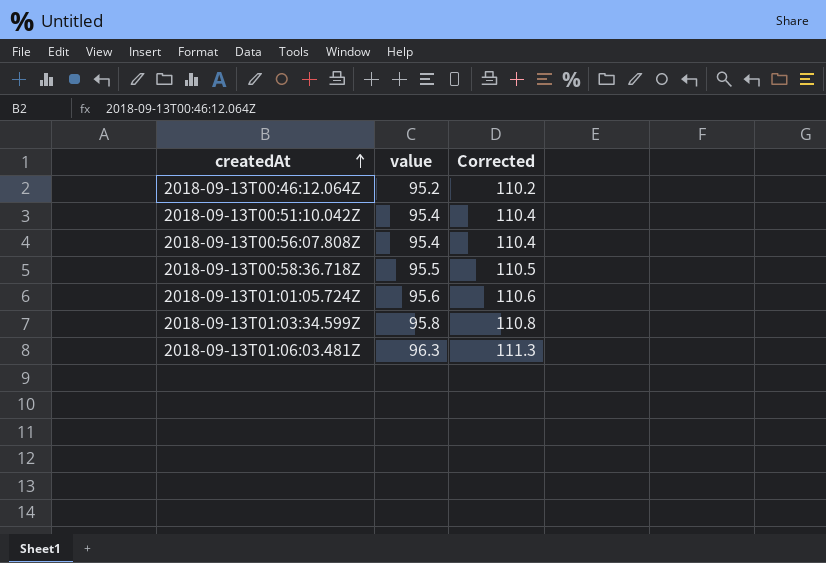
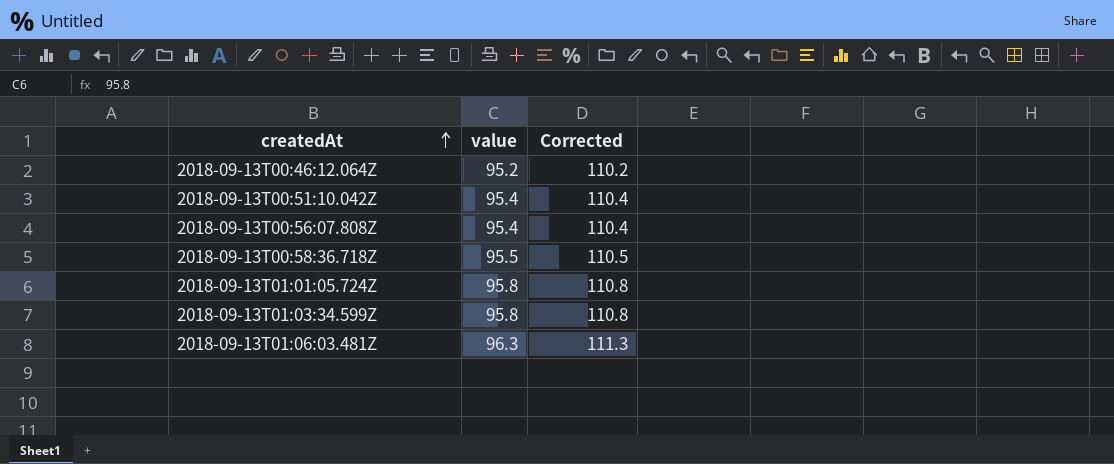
2018-09-13T01:01:05.724Z | value: 95.6 -> 95.8
2018-09-13T01:01:05.724Z | Corrected: 110.6 -> 110.8

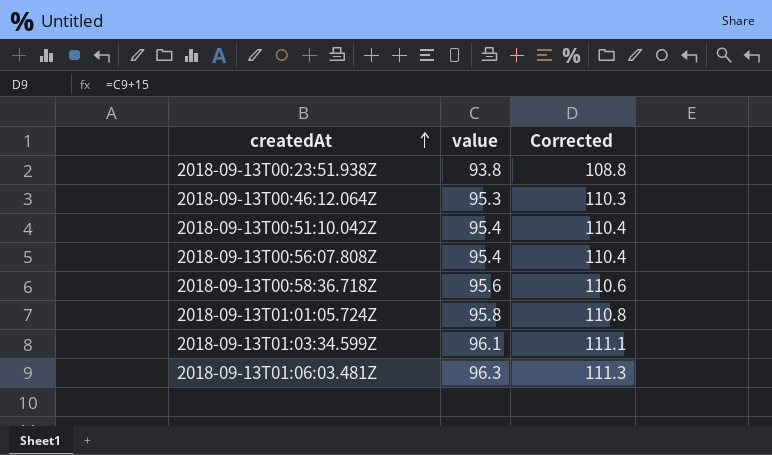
row 2018-09-13T00:23:51.938Z: none -> 93.8 | 108.8
2018-09-13T00:46:12.064Z | value: 95.2 -> 95.3
2018-09-13T00:46:12.064Z | Corrected: 110.2 -> 110.3
2018-09-13T00:58:36.718Z | value: 95.5 -> 95.6
2018-09-13T00:58:36.718Z | Corrected: 110.5 -> 110.6
2018-09-13T01:03:34.599Z | value: 95.8 -> 96.1
2018-09-13T01:03:34.599Z | Corrected: 110.8 -> 111.1

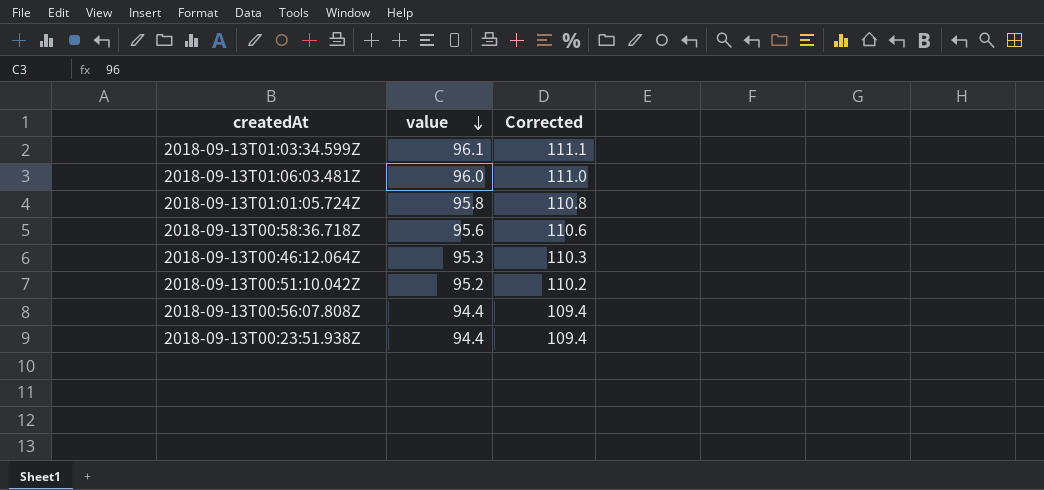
row order: createdAt ascending -> value descending
2018-09-13T01:06:03.481Z | value: 96.3 -> 96.0
2018-09-13T01:06:03.481Z | Corrected: 111.3 -> 111.0
2018-09-13T00:51:10.042Z | value: 95.4 -> 95.2
2018-09-13T00:51:10.042Z | Corrected: 110.4 -> 110.2
2018-09-13T00:56:07.808Z | value: 95.4 -> 94.4
2018-09-13T00:56:07.808Z | Corrected: 110.4 -> 109.4
2018-09-13T00:23:51.938Z | value: 93.8 -> 94.4
2018-09-13T00:23:51.938Z | Corrected: 108.8 -> 109.4

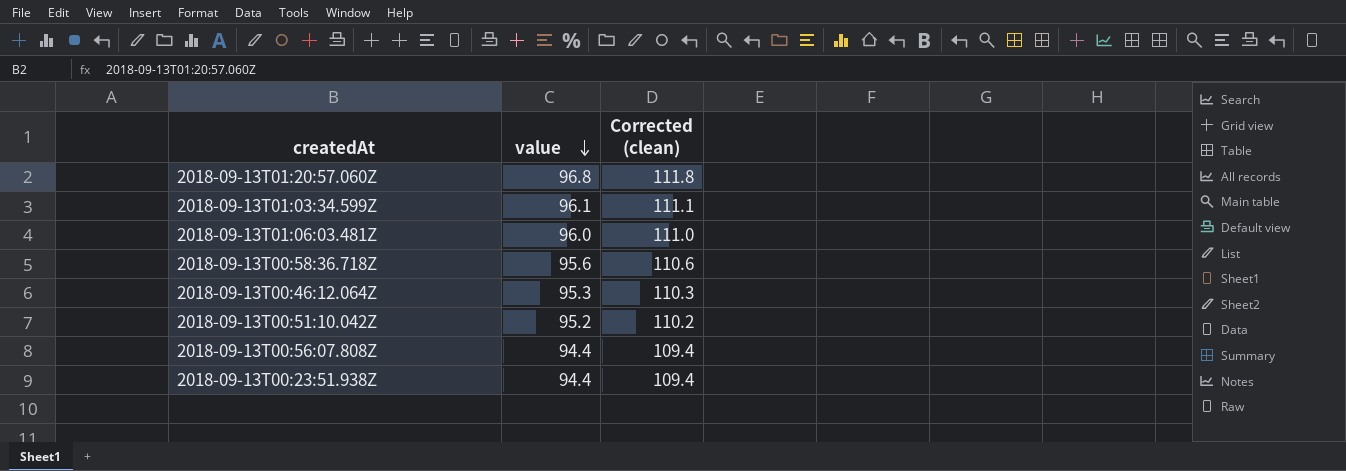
column name: Corrected -> Corrected (clean)
row 2018-09-13T01:01:05.724Z: 95.8 | 110.8 -> none
row 2018-09-13T01:20:57.060Z: none -> 96.8 | 111.8

